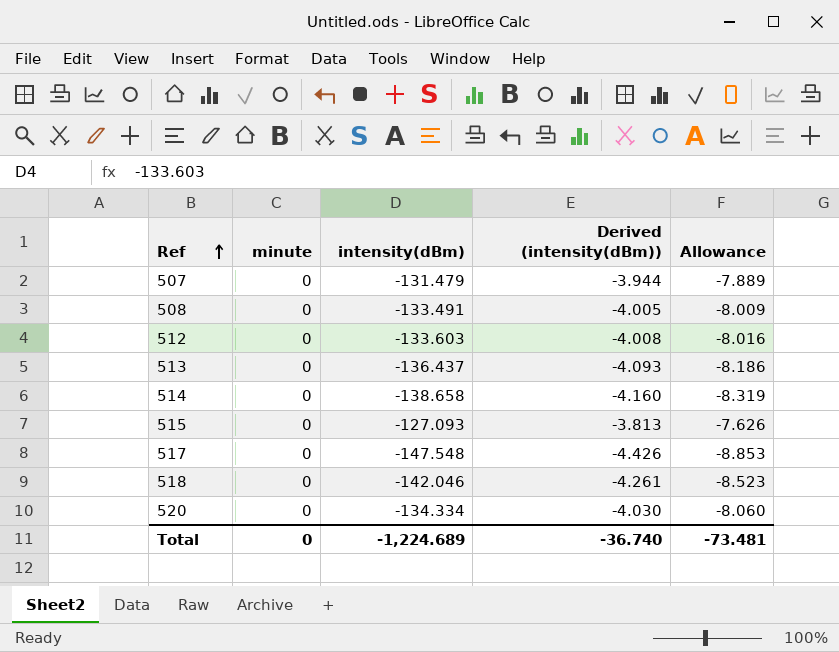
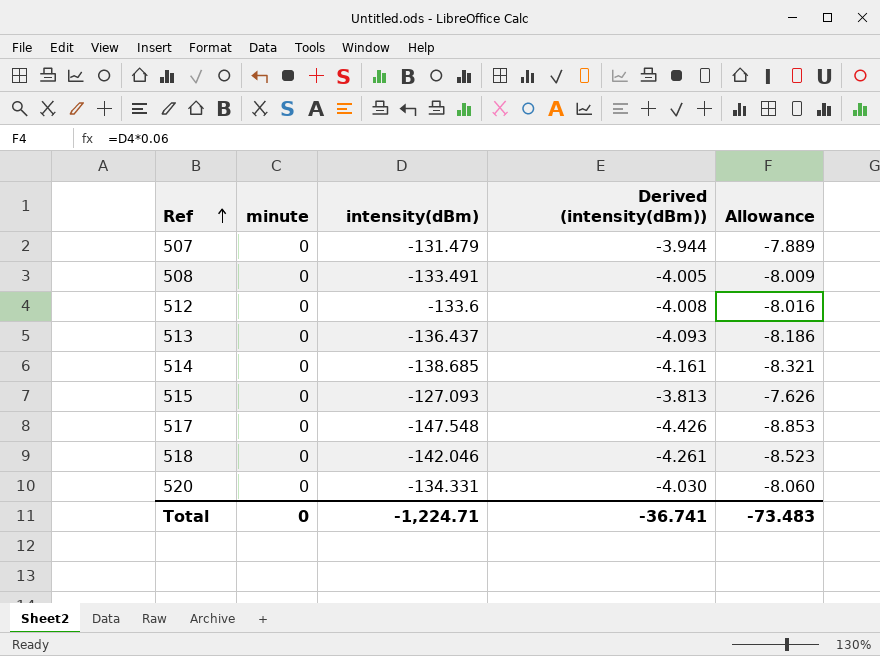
512 | intensity(dBm): -133.603 -> -133.6
514 | intensity(dBm): -138.658 -> -138.685
514 | Derived (intensity(dBm)): -4.160 -> -4.161
514 | Allowance: -8.319 -> -8.321
520 | intensity(dBm): -134.334 -> -134.331
Total | intensity(dBm): -1,224.689 -> -1,224.71
Total | Derived (intensity(dBm)): -36.740 -> -36.741
Total | Allowance: -73.481 -> -73.483

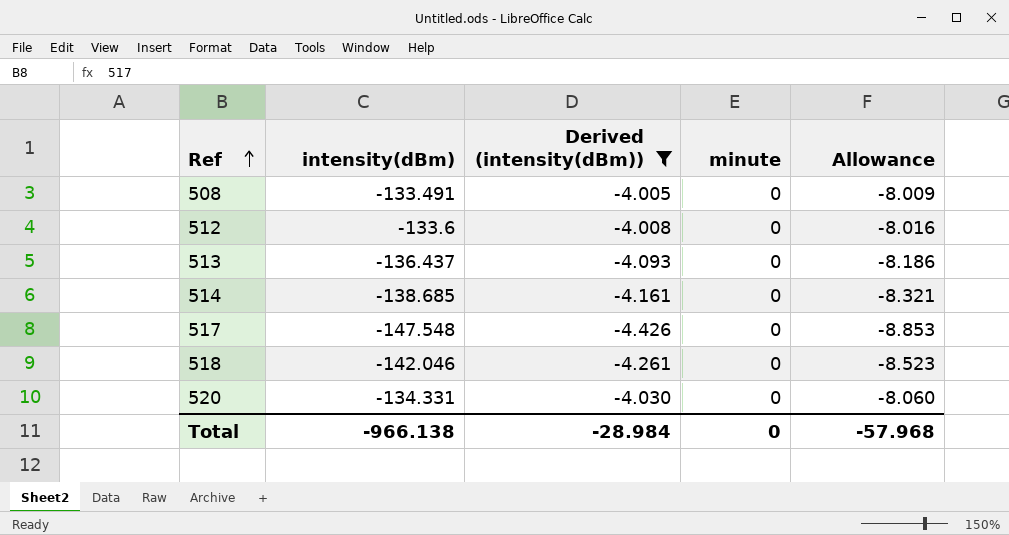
filter: none -> Derived (intensity(dBm)) <= -4.005
column minute | position: 2 -> 4
Total | intensity(dBm): -1,224.71 -> -966.138
Total | Derived (intensity(dBm)): -36.741 -> -28.984
Total | Allowance: -73.483 -> -57.968

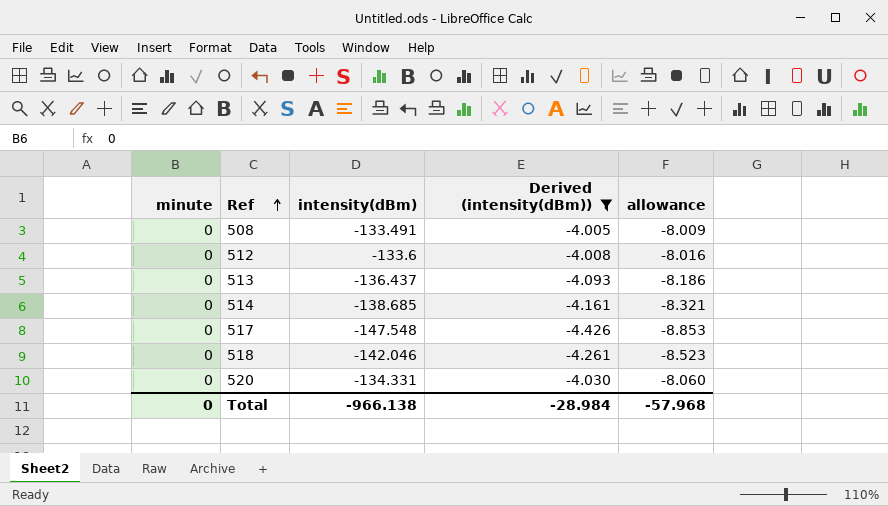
column minute | position: 4 -> 1
column name: Allowance -> allowance

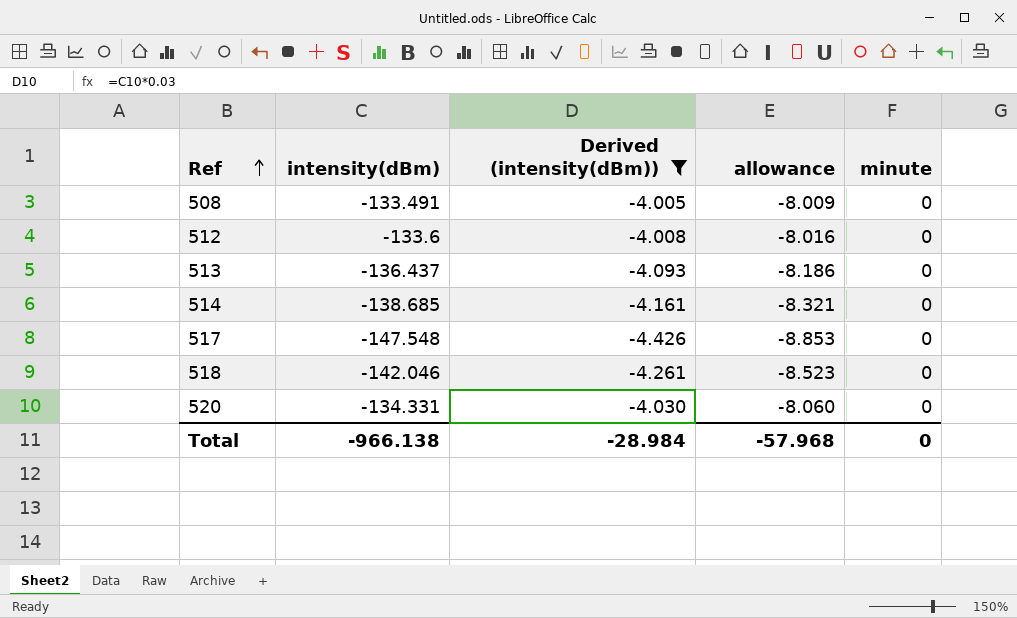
column minute | position: 1 -> 5

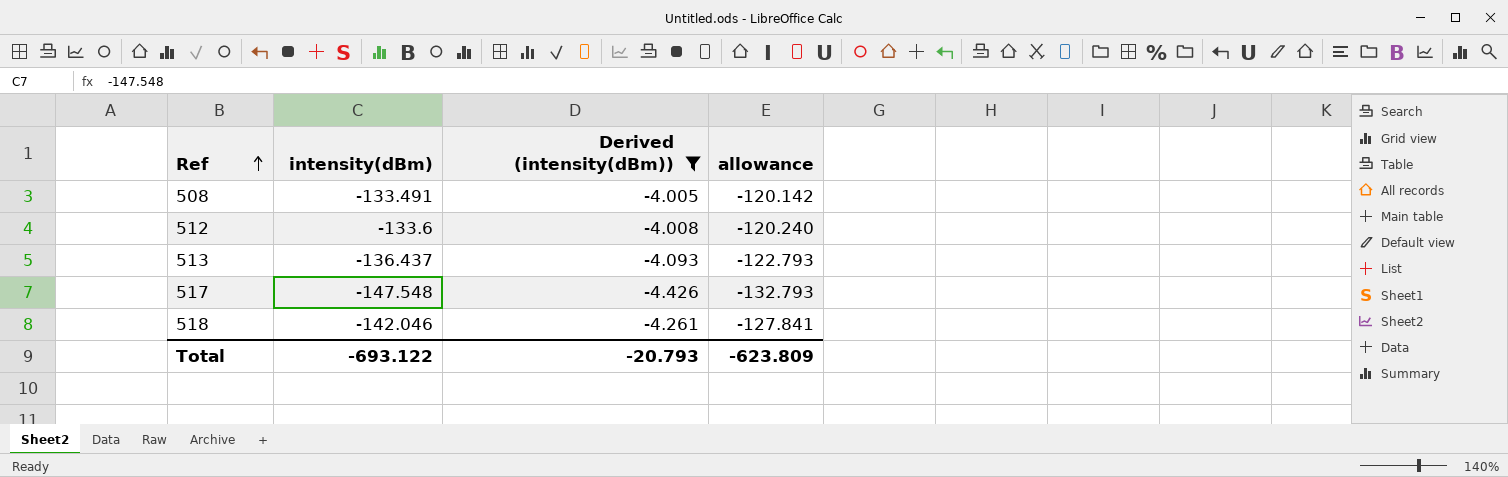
column minute | position: 5 -> none
column allowance | formula: [intensity(dBm)] * 0.06 -> [intensity(dBm)] * 0.9
row 514: -138.685 | -4.161 | -8.321 | 0 -> none
row 520: -134.331 | -4.030 | -8.060 | 0 -> none
Total | intensity(dBm): -966.138 -> -693.122
Total | Derived (intensity(dBm)): -28.984 -> -20.793
Total | allowance: -57.968 -> -623.809

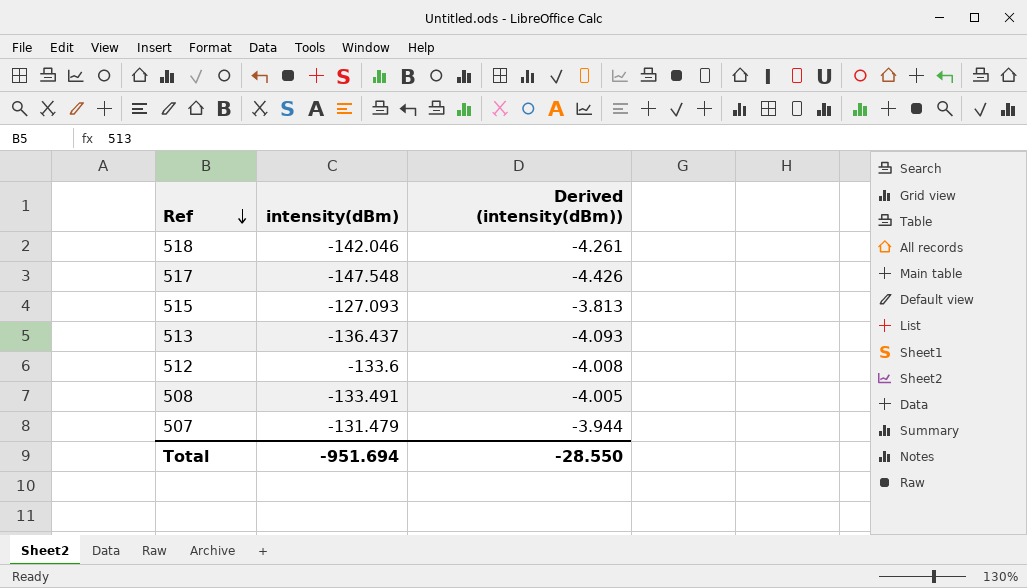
filter: Derived (intensity(dBm)) <= -4.005 -> none
row order: Ref ascending -> Ref descending
column allowance | formula: [intensity(dBm)] * 0.9 -> none
Total | intensity(dBm): -693.122 -> -951.694
Total | Derived (intensity(dBm)): -20.793 -> -28.550

